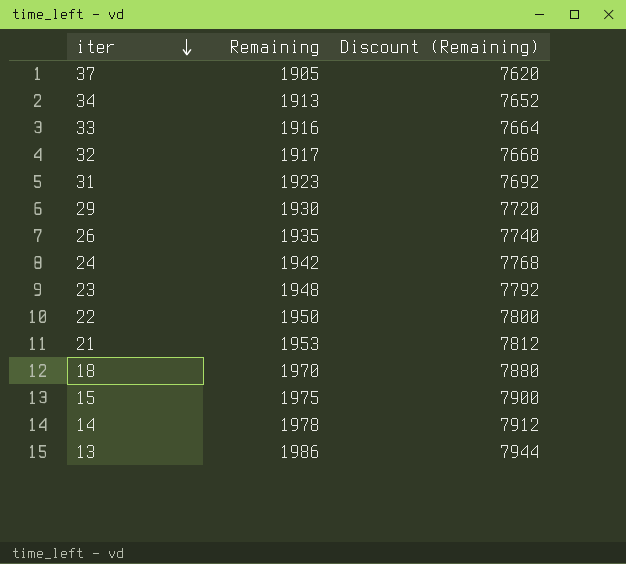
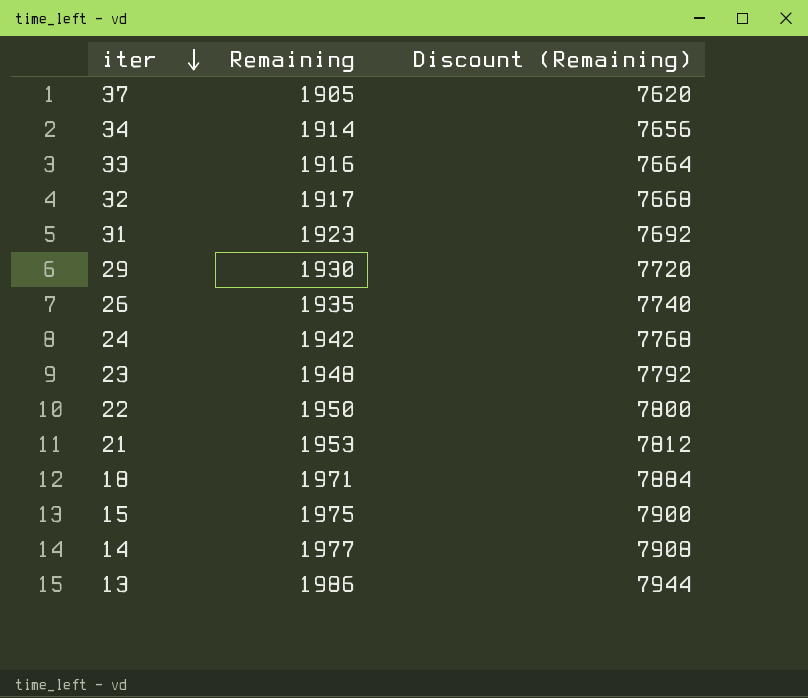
34 | Remaining: 1913 -> 1914
34 | Discount (Remaining): 7652 -> 7656
18 | Remaining: 1970 -> 1971
18 | Discount (Remaining): 7880 -> 7884
14 | Remaining: 1978 -> 1977
14 | Discount (Remaining): 7912 -> 7908

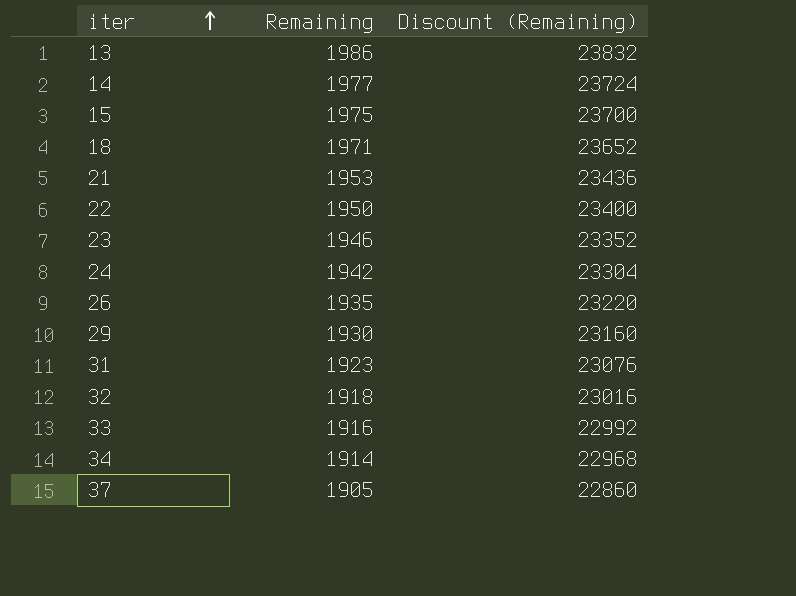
row order: iter descending -> iter ascending
column Discount (Remaining) | formula: [Remaining] * 4 -> [Remaining] * 12
23 | Remaining: 1948 -> 1946
32 | Remaining: 1917 -> 1918

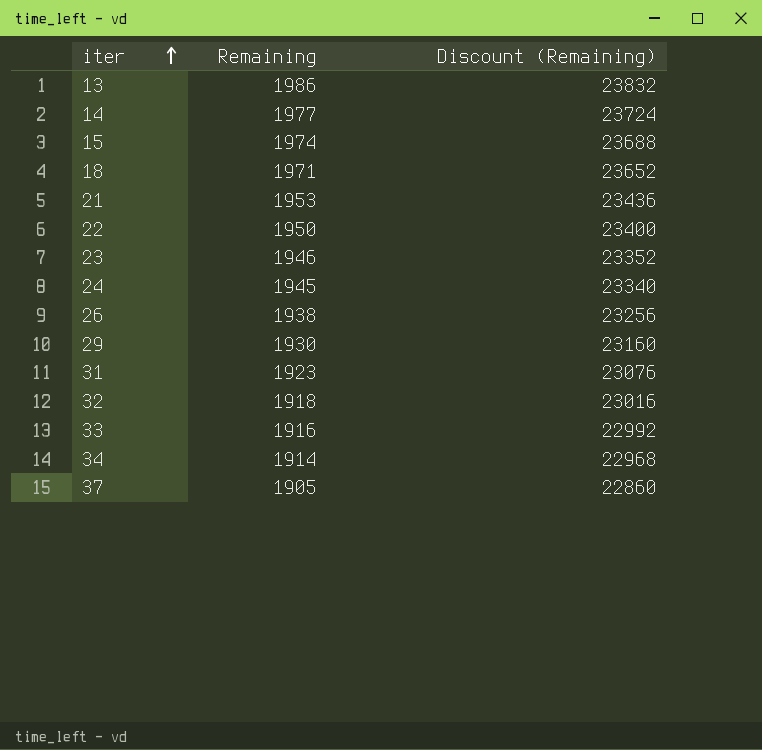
15 | Remaining: 1975 -> 1974
15 | Discount (Remaining): 23700 -> 23688
24 | Remaining: 1942 -> 1945
24 | Discount (Remaining): 23304 -> 23340
26 | Remaining: 1935 -> 1938
26 | Discount (Remaining): 23220 -> 23256

